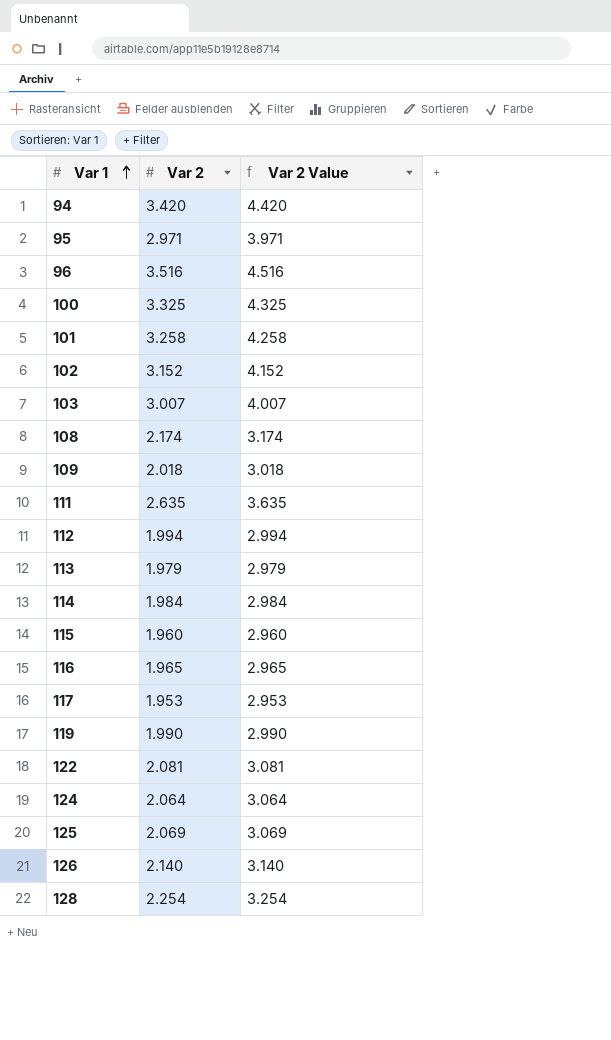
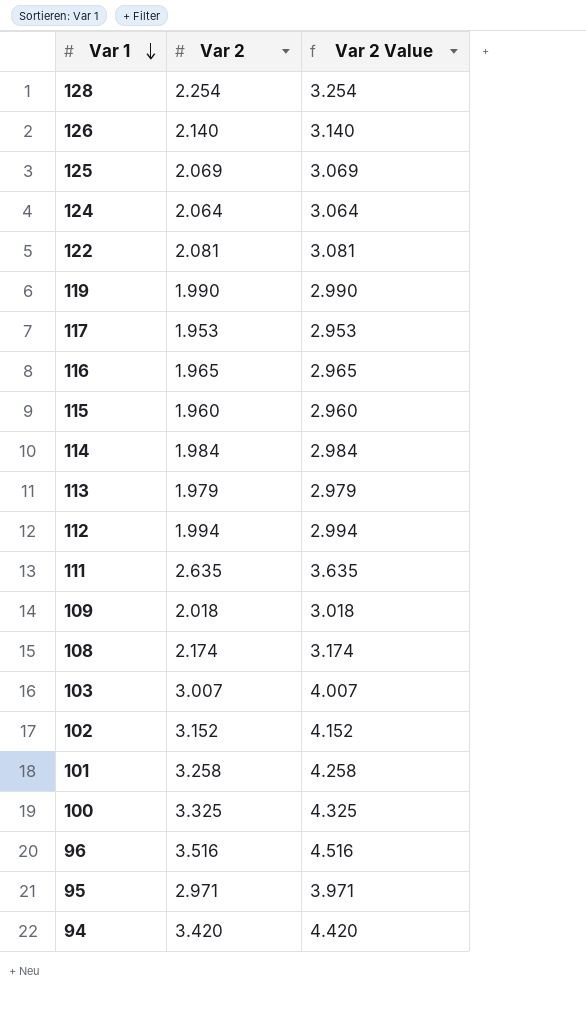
row order: Var 1 ascending -> Var 1 descending

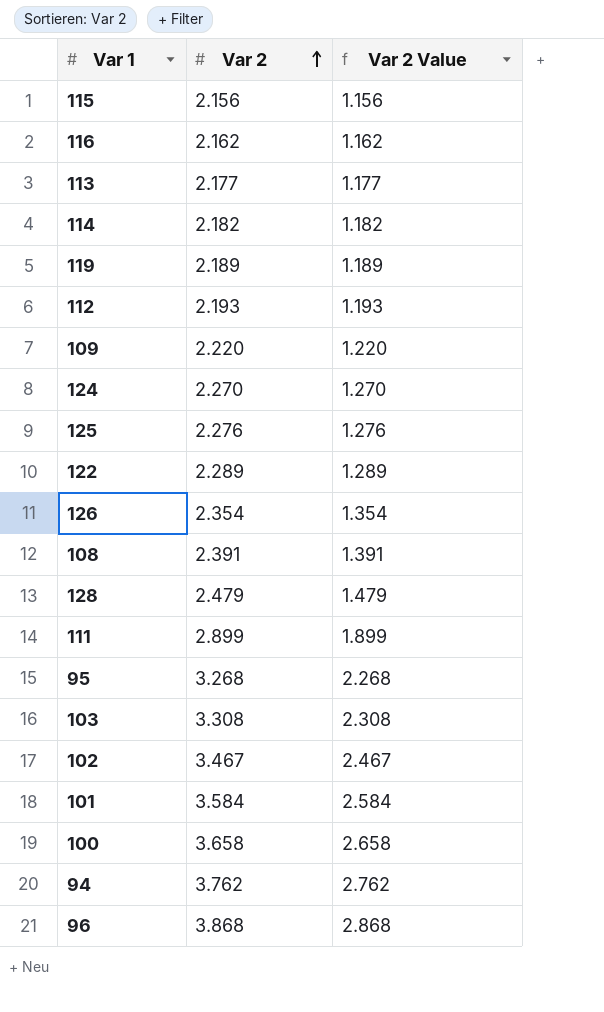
row order: Var 1 descending -> Var 2 ascending
column Var 2 Value | formula: [Var 2] + 1 -> [Var 2] - 1
row 117: 1.953 | 2.953 -> none
115 | Var 2: 1.960 -> 2.156
116 | Var 2: 1.965 -> 2.162
113 | Var 2: 1.979 -> 2.177
114 | Var 2: 1.984 -> 2.182
119 | Var 2: 1.990 -> 2.189
112 | Var 2: 1.994 -> 2.193
109 | Var 2: 2.018 -> 2.220
124 | Var 2: 2.064 -> 2.270
125 | Var 2: 2.069 -> 2.276
122 | Var 2: 2.081 -> 2.289
126 | Var 2: 2.140 -> 2.354
108 | Var 2: 2.174 -> 2.391
128 | Var 2: 2.254 -> 2.479
111 | Var 2: 2.635 -> 2.899
95 | Var 2: 2.971 -> 3.268
103 | Var 2: 3.007 -> 3.308
102 | Var 2: 3.152 -> 3.467
101 | Var 2: 3.258 -> 3.584
100 | Var 2: 3.325 -> 3.658
94 | Var 2: 3.420 -> 3.762
96 | Var 2: 3.516 -> 3.868

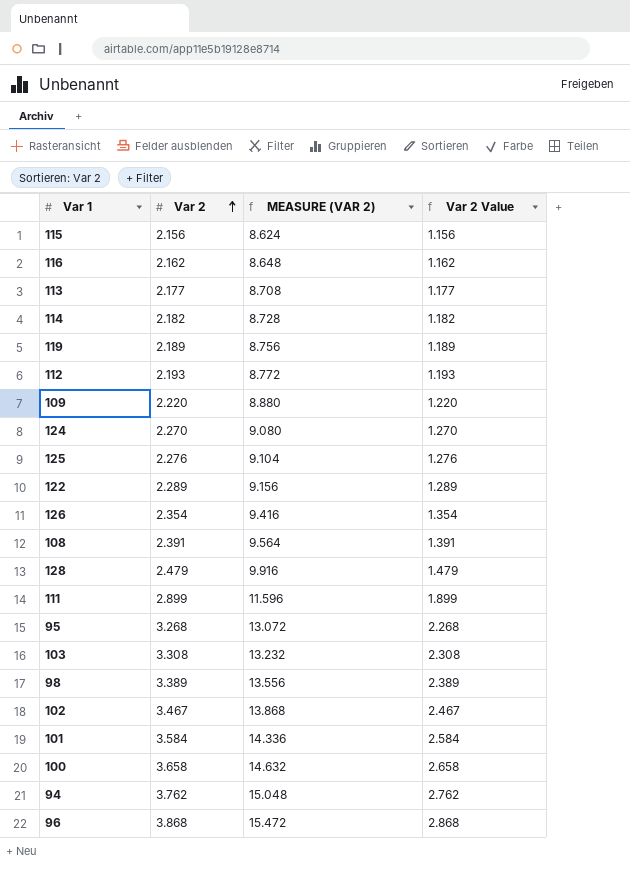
column MEASURE (VAR 2) | formula: none -> [Var 2] * 4
row 98: none -> 3.389 | 13.556 | 2.389

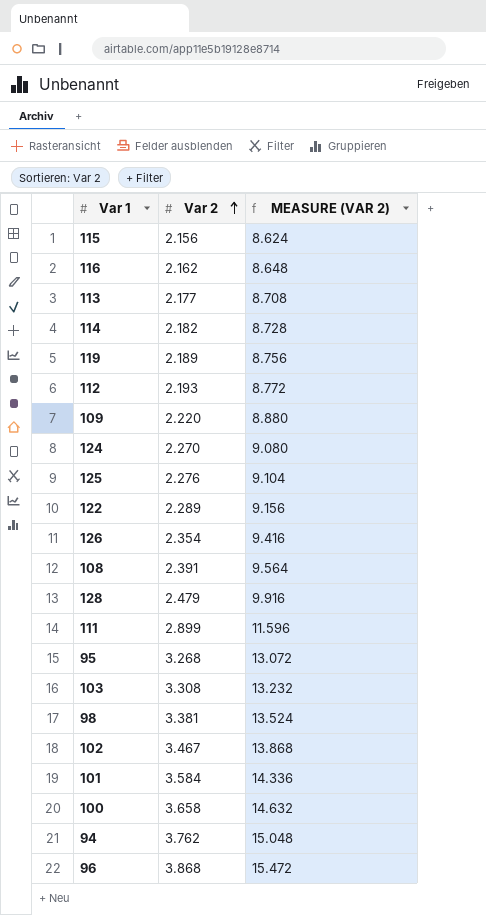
column Var 2 Value | formula: [Var 2] - 1 -> none
98 | Var 2: 3.389 -> 3.381
98 | MEASURE (VAR 2): 13.556 -> 13.524

